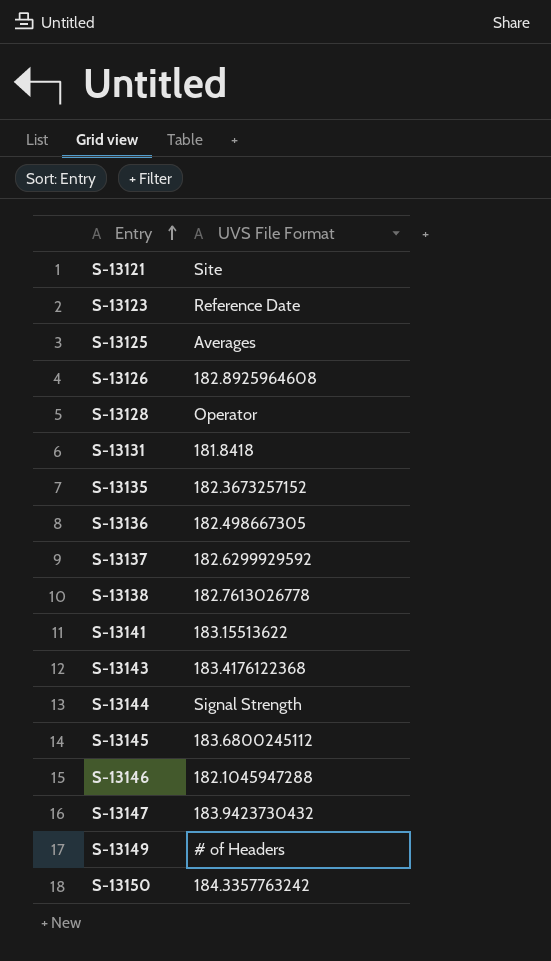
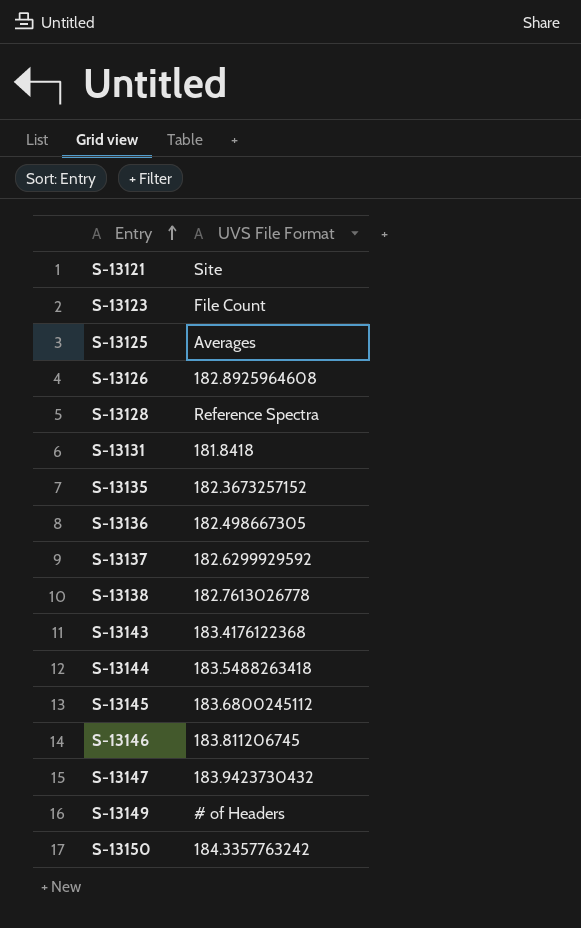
row S-13141: 183.15513622 -> none
S-13123 | UVS File Format: Reference Date -> File Count
S-13128 | UVS File Format: Operator -> Reference Spectra
S-13144 | UVS File Format: Signal Strength -> 183.5488263418
S-13146 | UVS File Format: 182.1045947288 -> 183.811206745

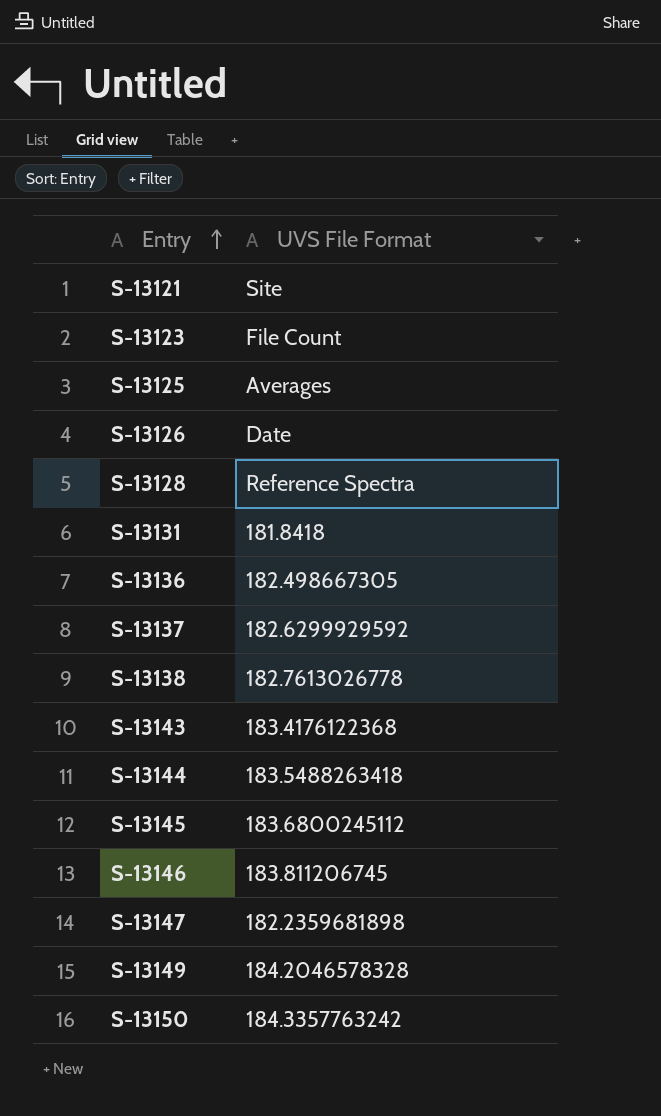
row S-13135: 182.3673257152 -> none
S-13126 | UVS File Format: 182.8925964608 -> Date
S-13147 | UVS File Format: 183.9423730432 -> 182.2359681898
S-13149 | UVS File Format: # of Headers -> 184.2046578328

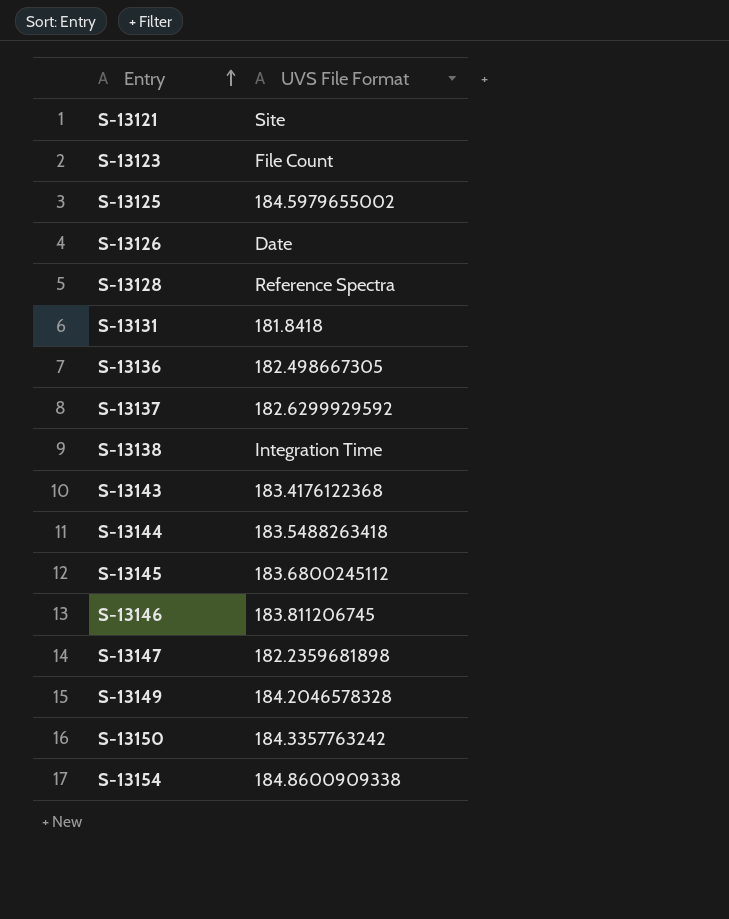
S-13125 | UVS File Format: Averages -> 184.5979655002
S-13138 | UVS File Format: 182.7613026778 -> Integration Time
row S-13154: none -> 184.8600909338

